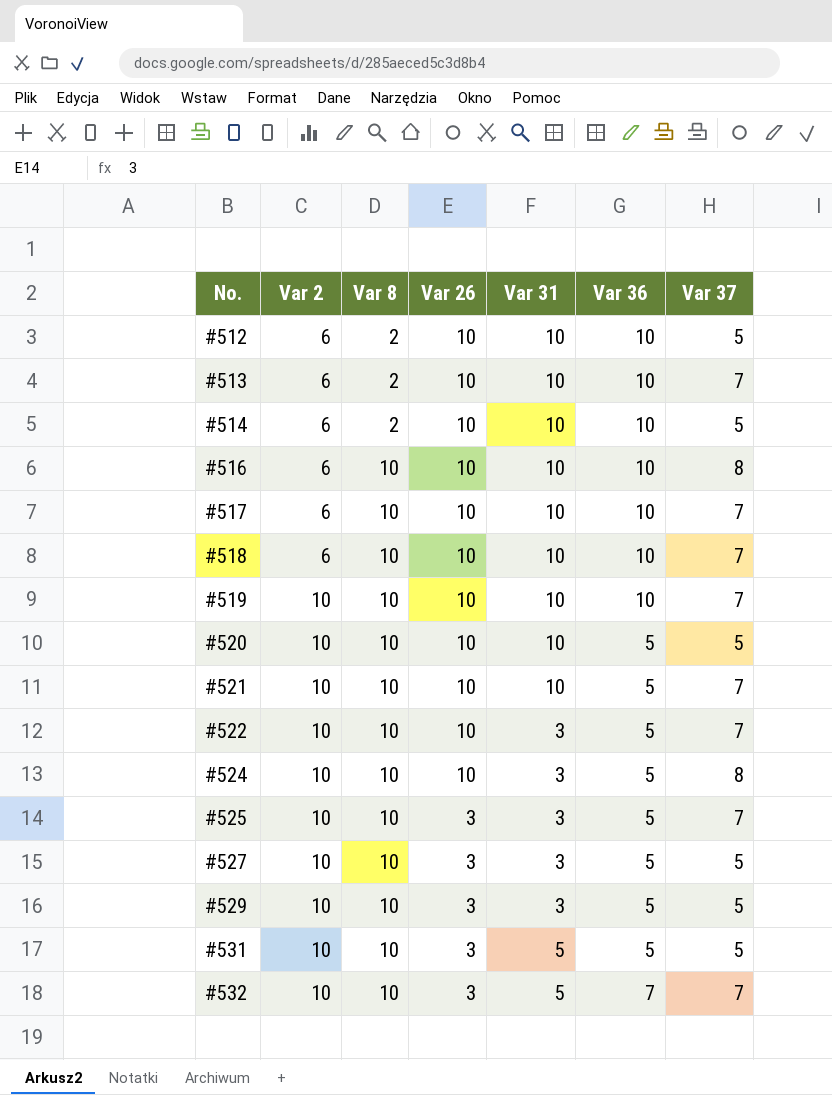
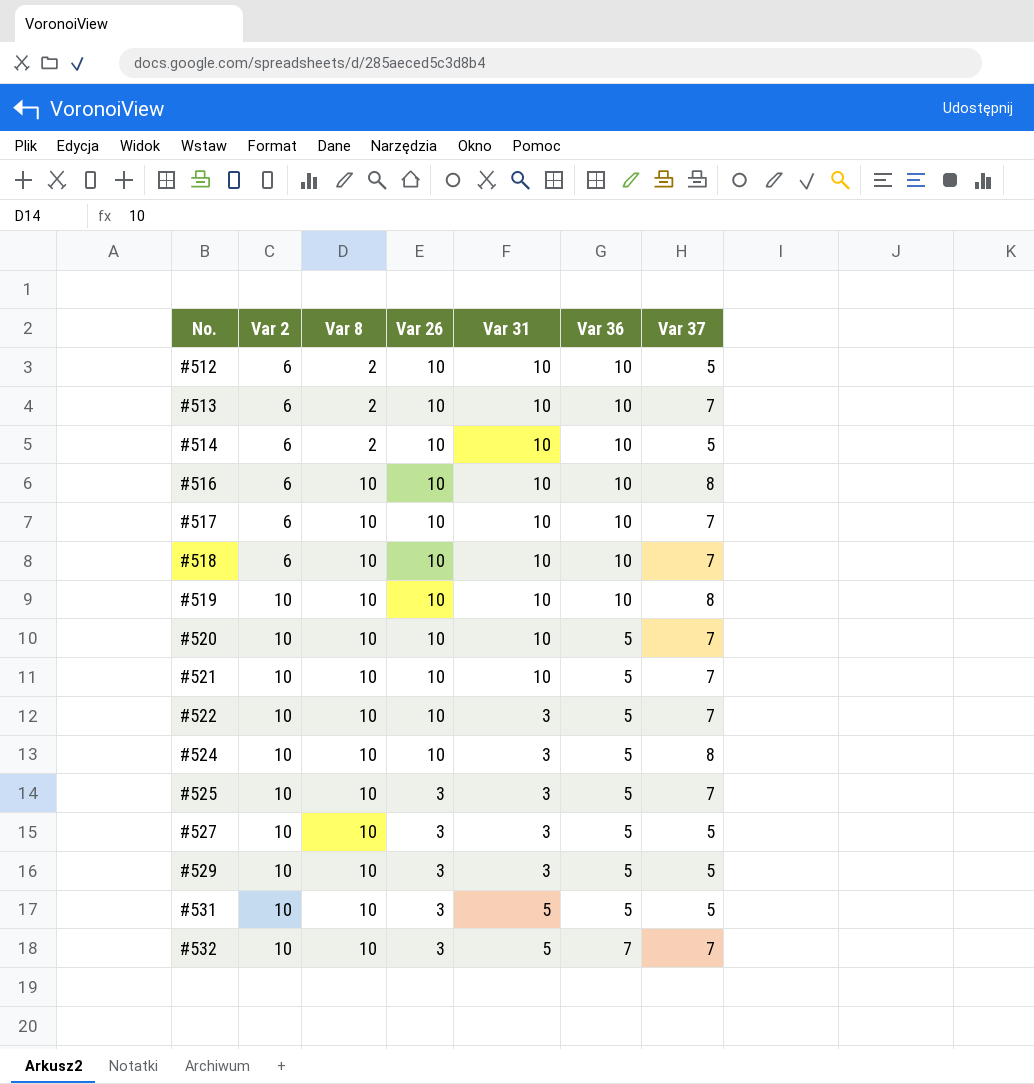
#519 | Var 37: 7 -> 8
#520 | Var 37: 5 -> 7

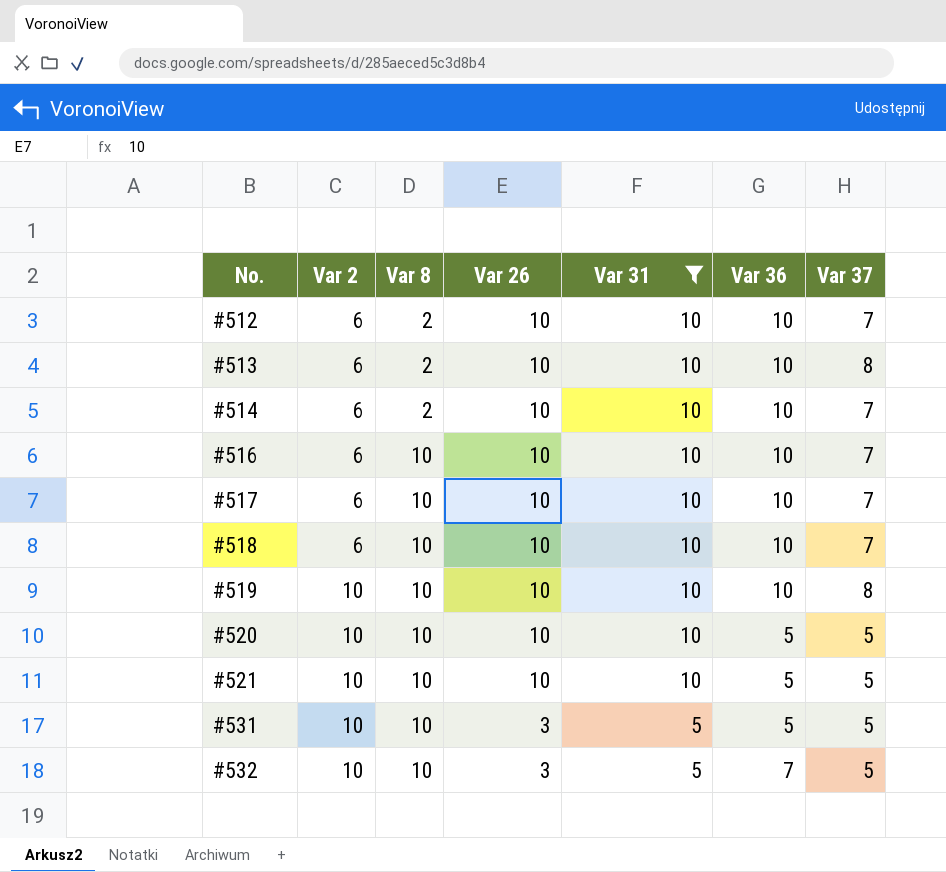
filter: none -> Var 31 != 3
#512 | Var 37: 5 -> 7
#513 | Var 37: 7 -> 8
#514 | Var 37: 5 -> 7
#516 | Var 37: 8 -> 7
#520 | Var 37: 7 -> 5
#521 | Var 37: 7 -> 5
#532 | Var 37: 7 -> 5

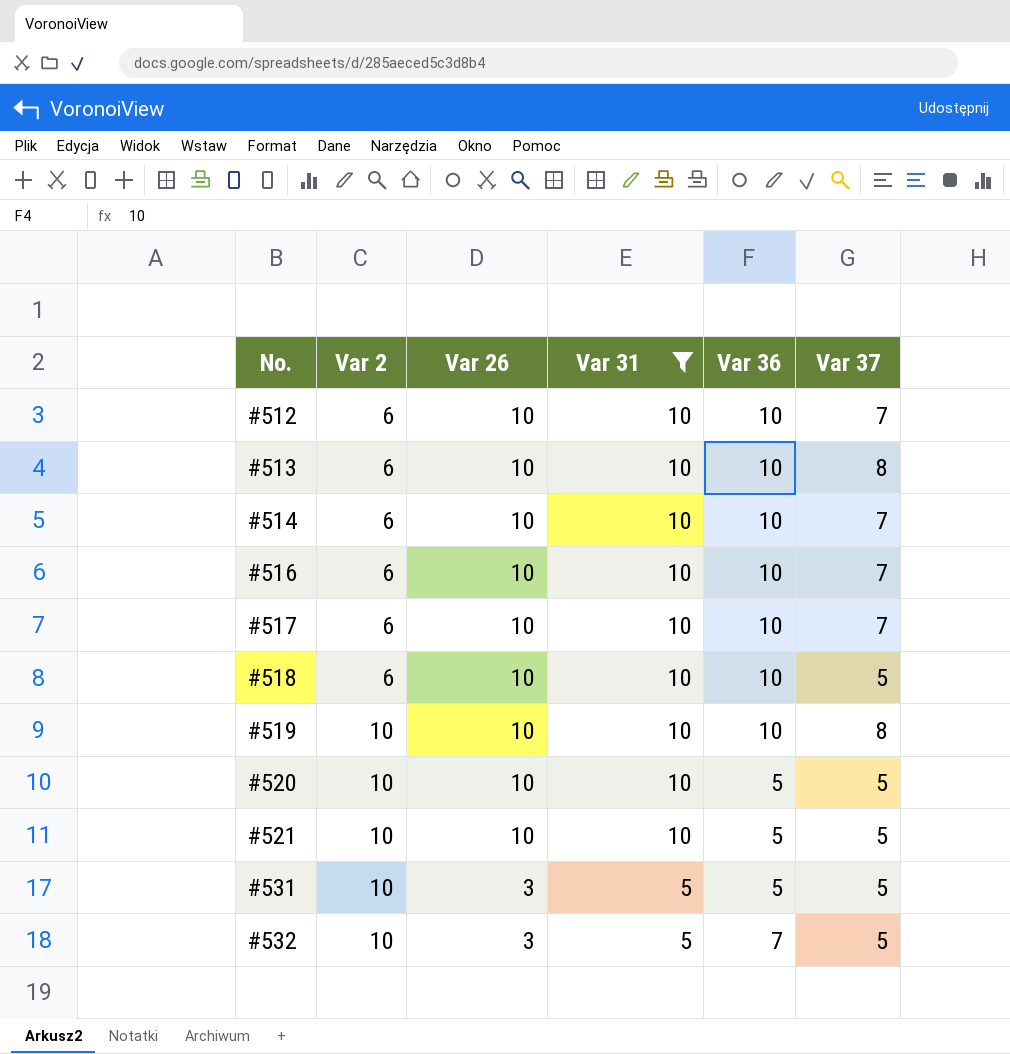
column Var 8 | position: 3 -> none
#518 | Var 37: 7 -> 5

